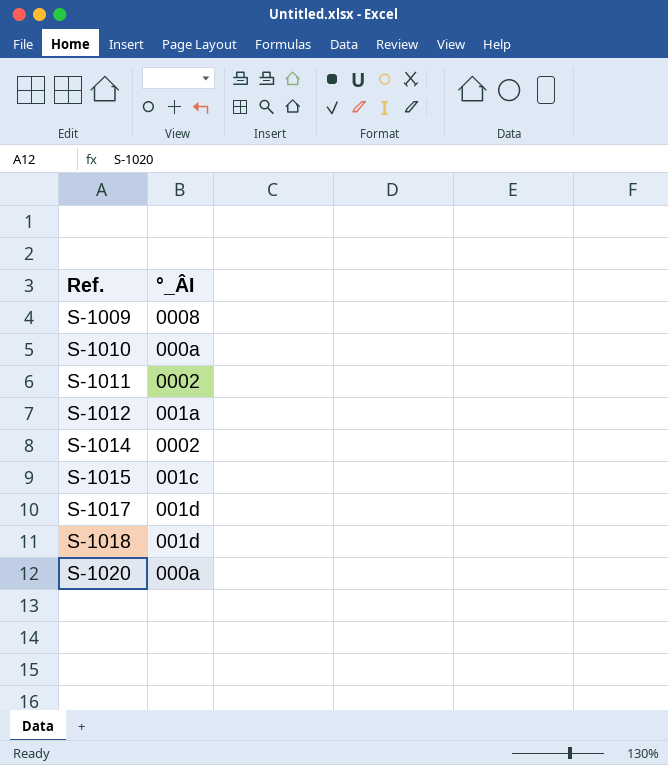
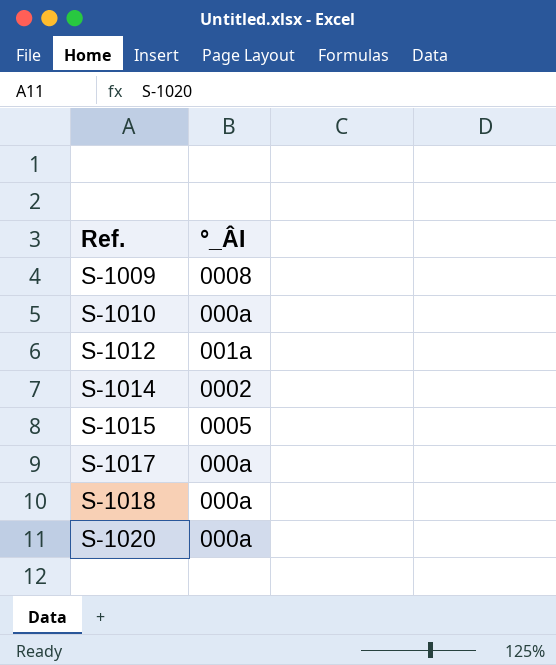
row S-1011: 0002 -> none
S-1015 | °_ÂI: 001c -> 0005
S-1017 | °_ÂI: 001d -> 000a
S-1018 | °_ÂI: 001d -> 000a

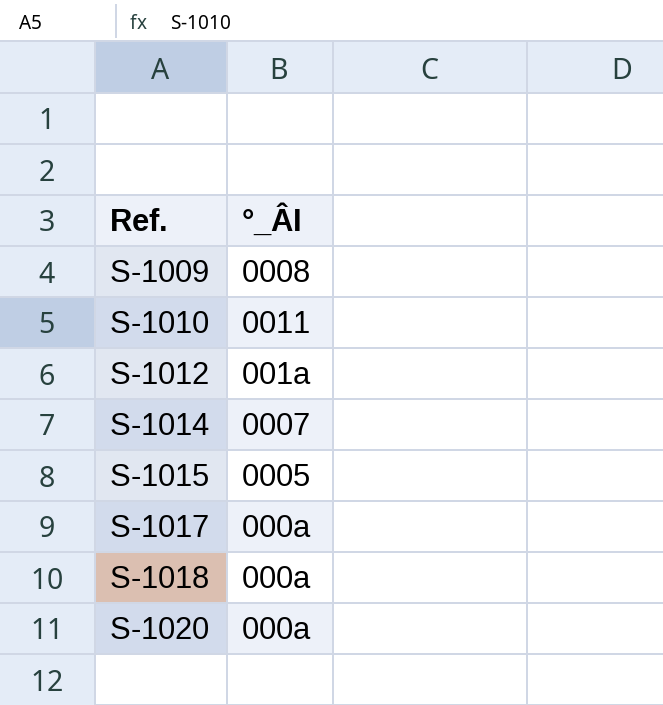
S-1010 | °_ÂI: 000a -> 0011
S-1014 | °_ÂI: 0002 -> 0007

